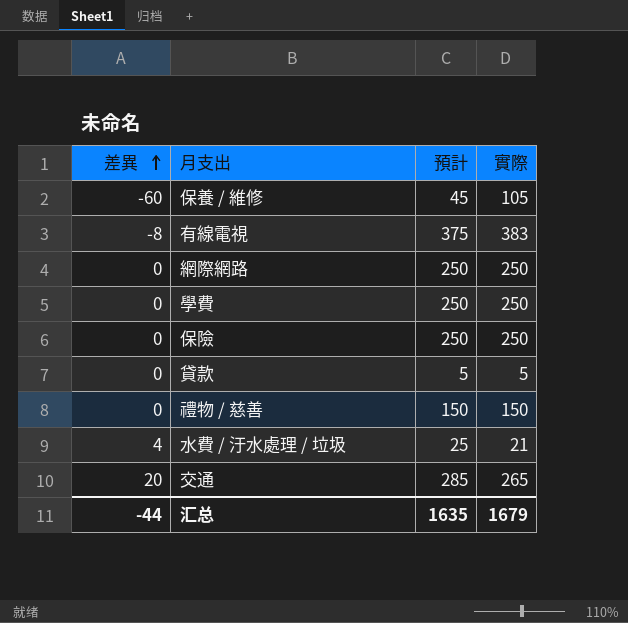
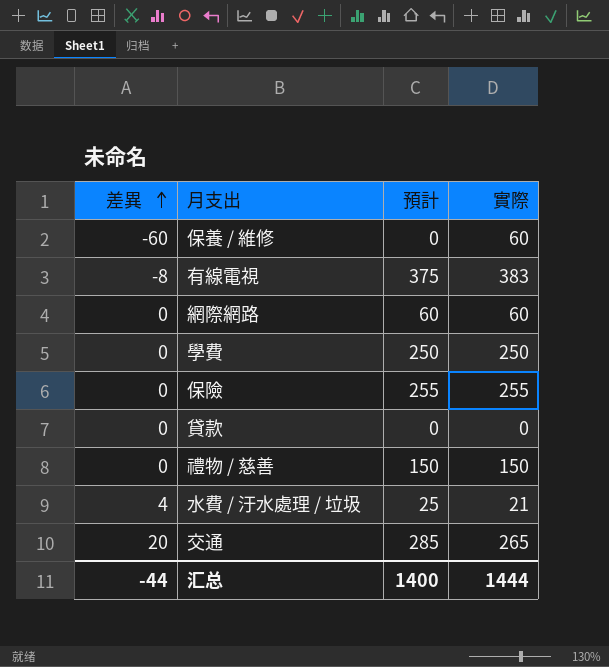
保養 / 維修 | 預計: 45 -> 0
保養 / 維修 | 實際: 105 -> 60
網際網路 | 預計: 250 -> 60
網際網路 | 實際: 250 -> 60
保險 | 預計: 250 -> 255
保險 | 實際: 250 -> 255
貸款 | 預計: 5 -> 0
貸款 | 實際: 5 -> 0
汇总 | 預計: 1635 -> 1400
汇总 | 實際: 1679 -> 1444

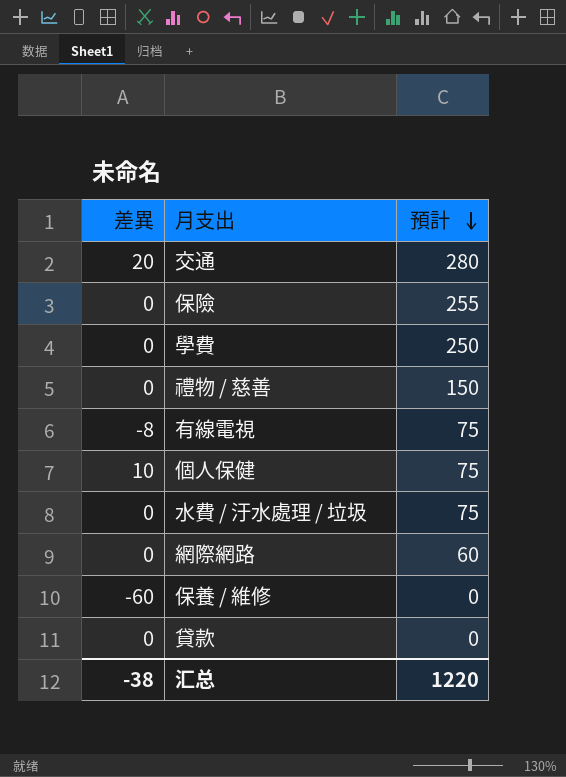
row order: 差異 ascending -> 預計 descending
column 實際 | formula: [預計] - [差異] -> none
交通 | 預計: 285 -> 280
有線電視 | 預計: 375 -> 75
row 個人保健: none -> 10 | 75
水費 / 汙水處理 / 垃圾 | 差異: 4 -> 0
水費 / 汙水處理 / 垃圾 | 預計: 25 -> 75
汇总 | 差異: -44 -> -38
汇总 | 預計: 1400 -> 1220

